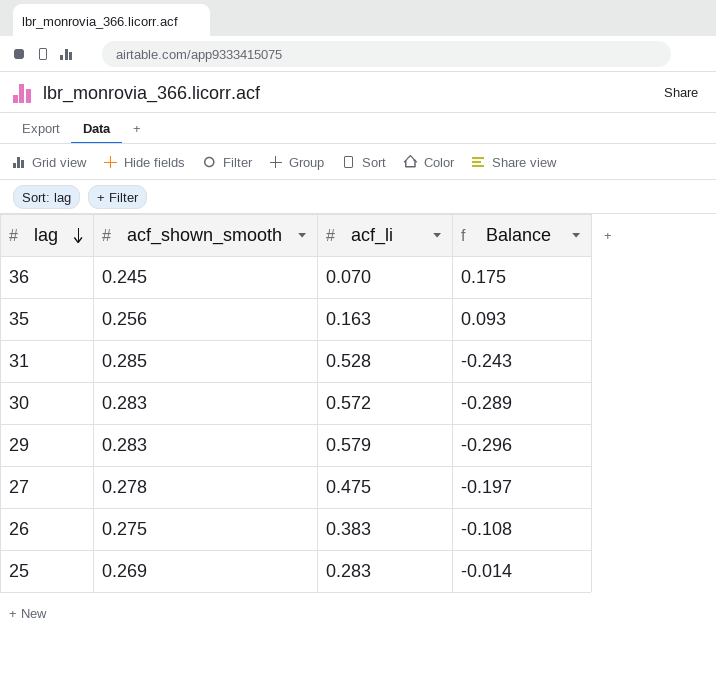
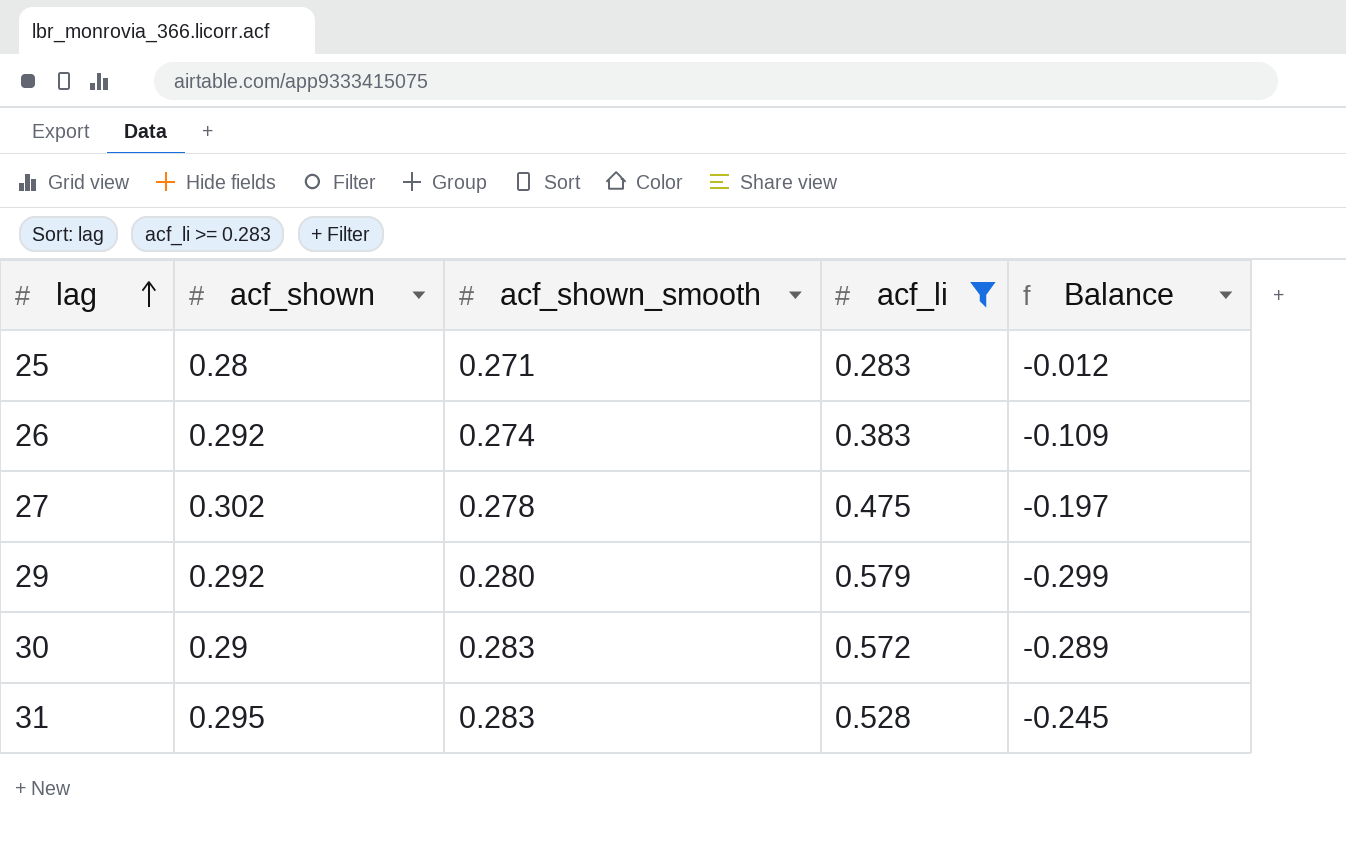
filter: none -> acf_li >= 0.283
row order: lag descending -> lag ascending
column acf_shown | position: none -> 2
25 | acf_shown_smooth: 0.269 -> 0.271
25 | Balance: -0.014 -> -0.012
26 | acf_shown_smooth: 0.275 -> 0.274
26 | Balance: -0.108 -> -0.109
29 | acf_shown_smooth: 0.283 -> 0.280
29 | Balance: -0.296 -> -0.299
31 | acf_shown_smooth: 0.285 -> 0.283
31 | Balance: -0.243 -> -0.245

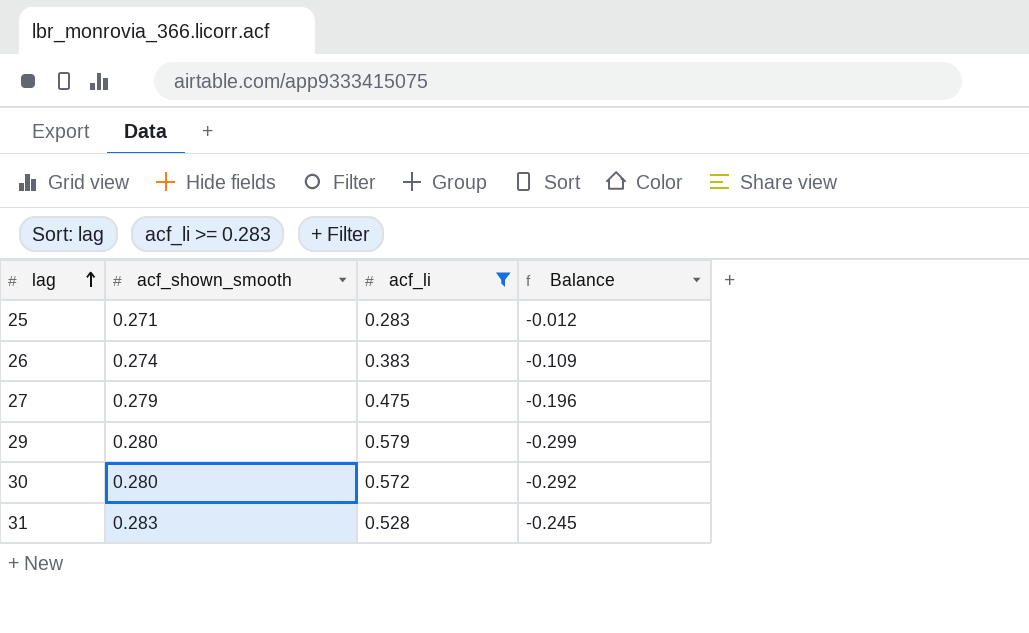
column acf_shown | position: 2 -> none
27 | acf_shown_smooth: 0.278 -> 0.279
27 | Balance: -0.197 -> -0.196
30 | acf_shown_smooth: 0.283 -> 0.280
30 | Balance: -0.289 -> -0.292

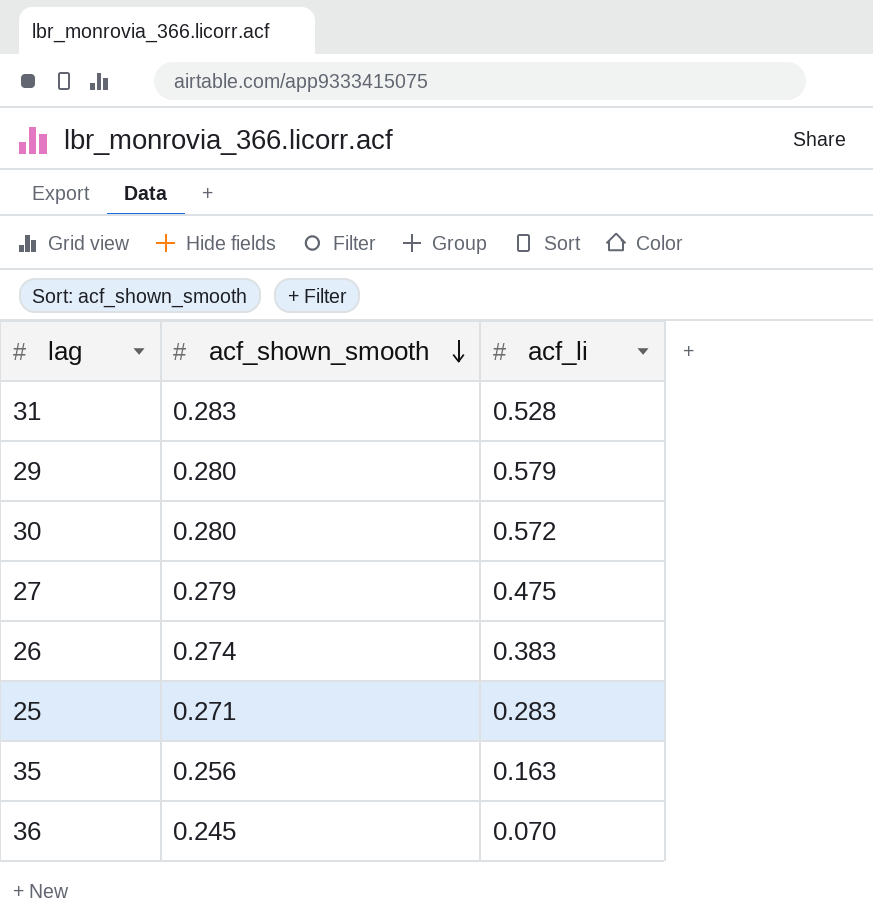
filter: acf_li >= 0.283 -> none
row order: lag ascending -> acf_shown_smooth descending
column Balance | formula: [acf_shown_smooth] - [acf_li] -> none

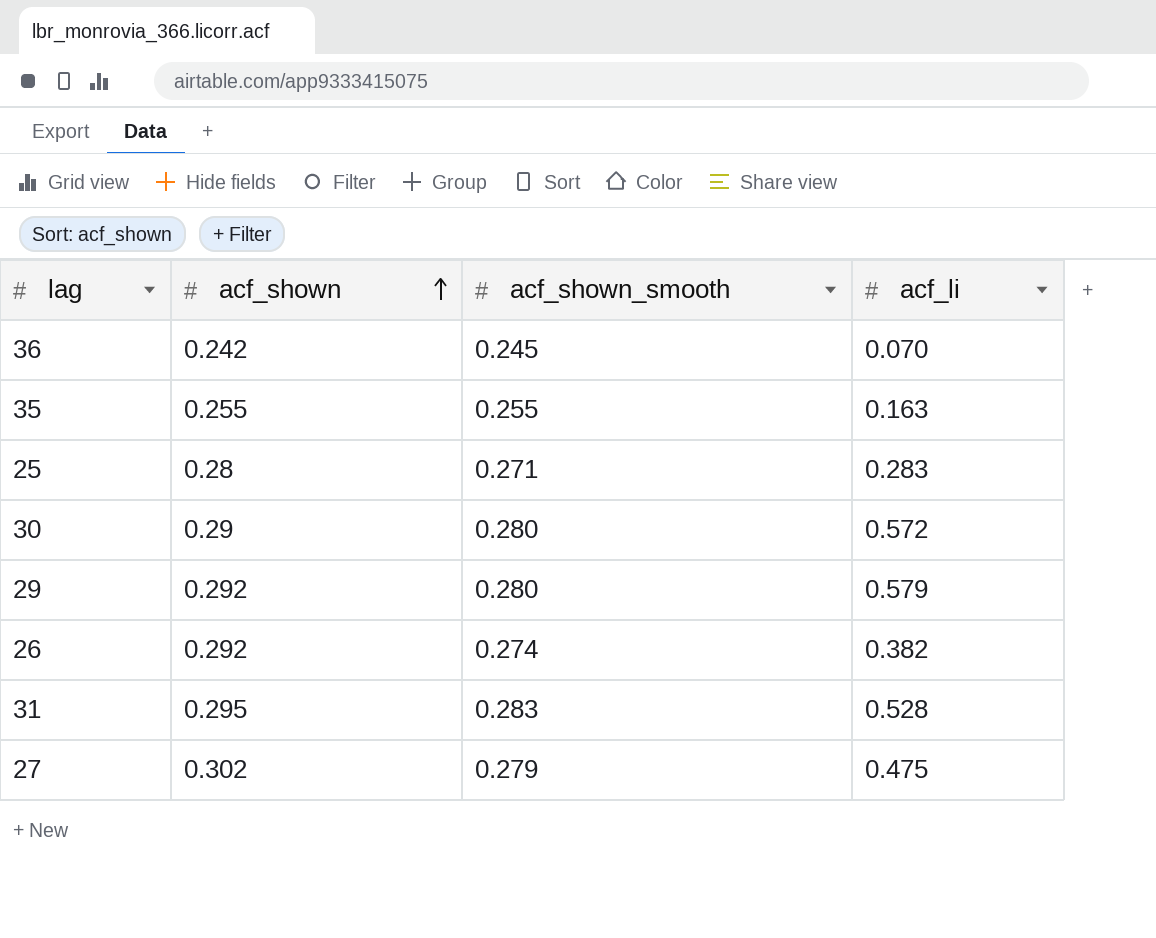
row order: acf_shown_smooth descending -> acf_shown ascending
column acf_shown | position: none -> 2
35 | acf_shown_smooth: 0.256 -> 0.255
26 | acf_li: 0.383 -> 0.382

